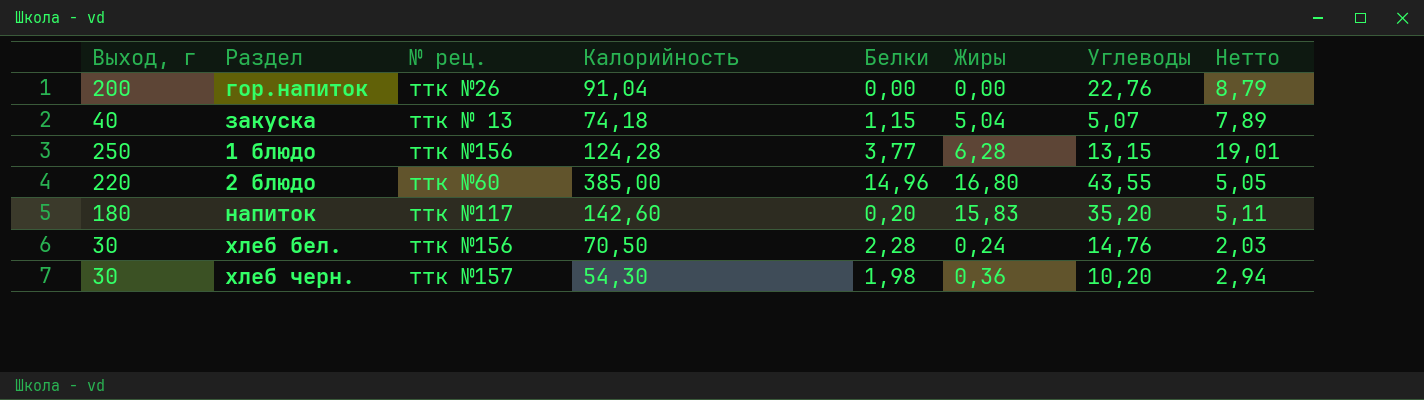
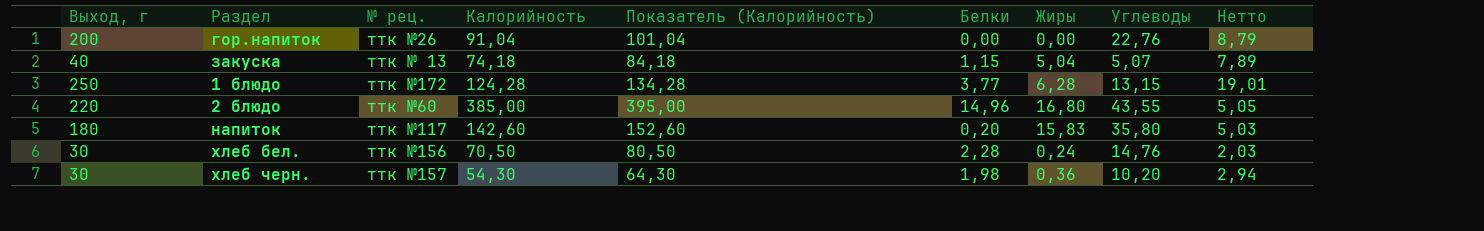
column Показатель (Калорийность) | formula: none -> [Калорийность] + 10
1 блюдо | № рец.: ттк №156 -> ттк №172
напиток | Углеводы: 35,20 -> 35,80
напиток | Нетто: 5,11 -> 5,03

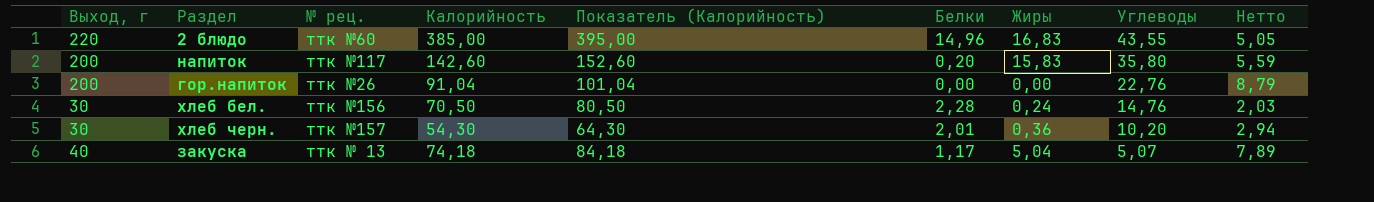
row order: none -> Углеводы descending
row 1 блюдо: 250 | ттк №172 | 124,28 | 134,28 | 3,77 | 6,28 | 13,15 | 19,01 -> none
2 блюдо | Жиры: 16,80 -> 16,83
напиток | Выход, г: 180 -> 200
напиток | Нетто: 5,03 -> 5,59
хлеб черн. | Белки: 1,98 -> 2,01
закуска | Белки: 1,15 -> 1,17

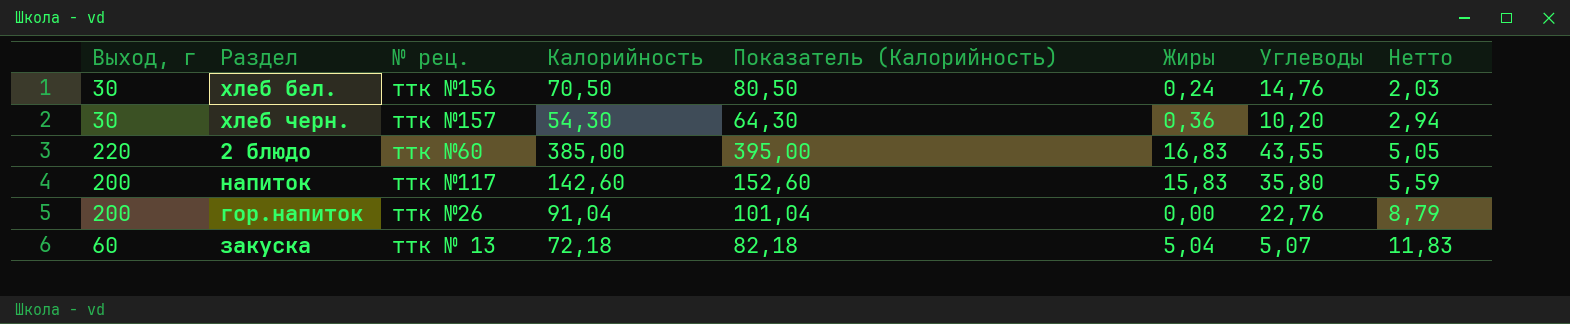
row order: Углеводы descending -> Нетто ascending
column Белки | position: 6 -> none
закуска | Выход, г: 40 -> 60
закуска | Калорийность: 74,18 -> 72,18
закуска | Показатель (Калорийность): 84,18 -> 82,18
закуска | Нетто: 7,89 -> 11,83

